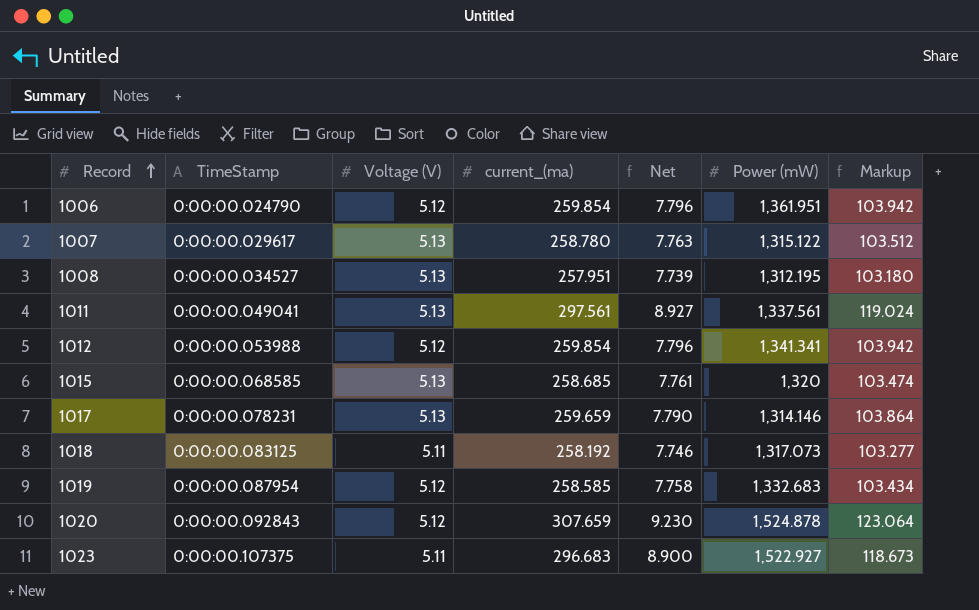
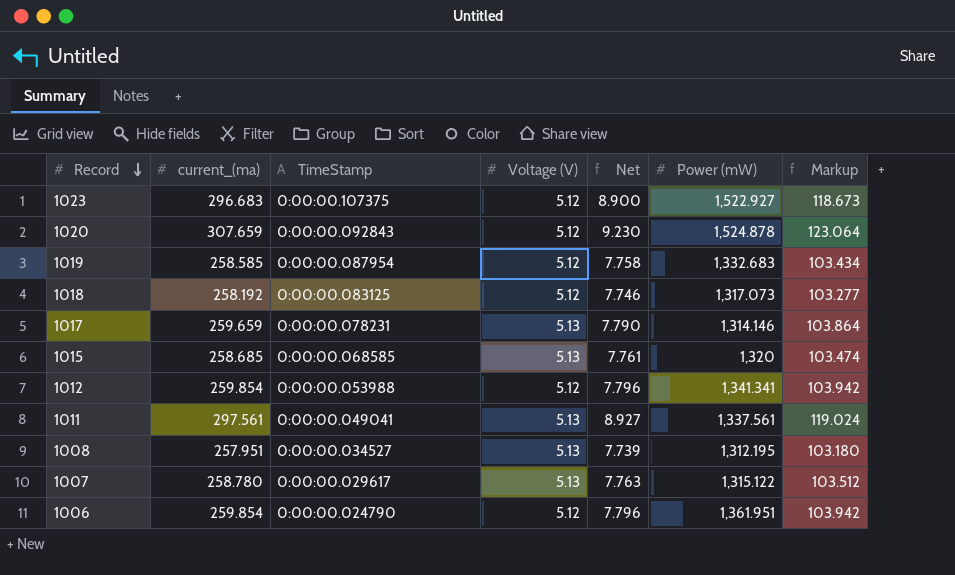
row order: Record ascending -> Record descending
column current_(ma) | position: 4 -> 2
1023 | Voltage (V): 5.11 -> 5.12
1018 | Voltage (V): 5.11 -> 5.12

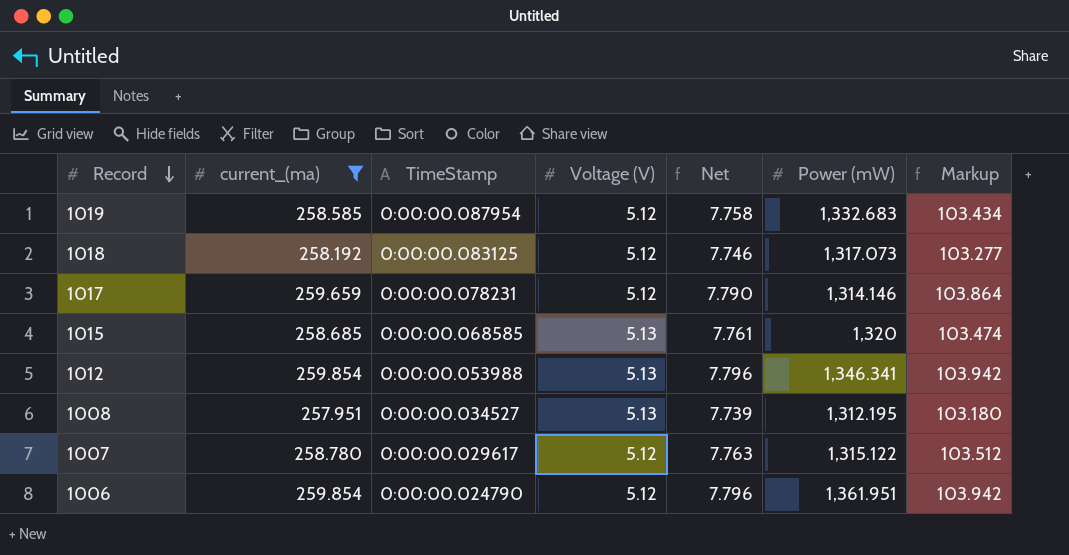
filter: none -> current_(ma) <= 259.854
1017 | Voltage (V): 5.13 -> 5.12
1012 | Voltage (V): 5.12 -> 5.13
1012 | Power (mW): 1,341.341 -> 1,346.341
1007 | Voltage (V): 5.13 -> 5.12

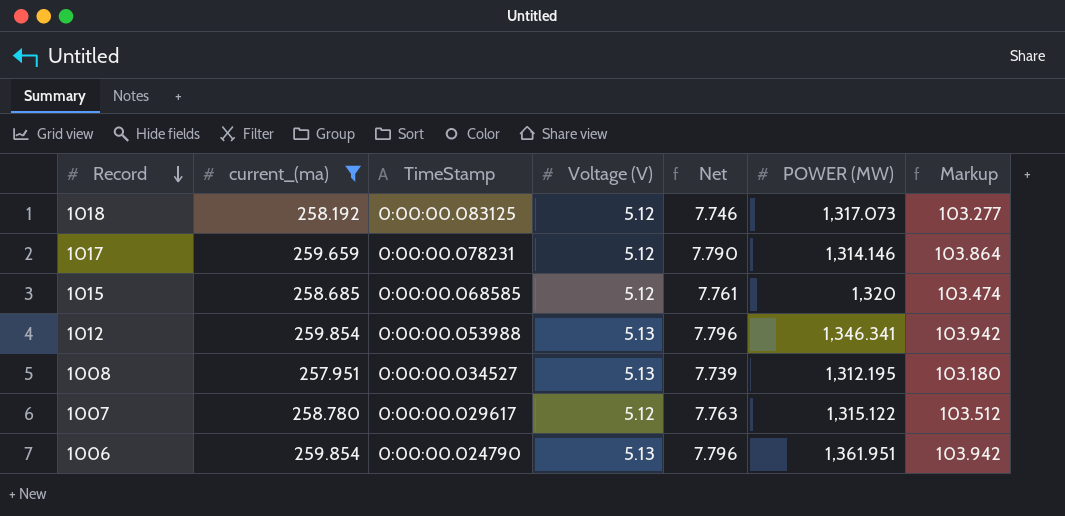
column name: Power (mW) -> POWER (MW)
row 1019: 258.585 | 0:00:00.087954 | 5.12 | 7.758 | 1,332.683 | 103.434 -> none
1015 | Voltage (V): 5.13 -> 5.12
1006 | Voltage (V): 5.12 -> 5.13

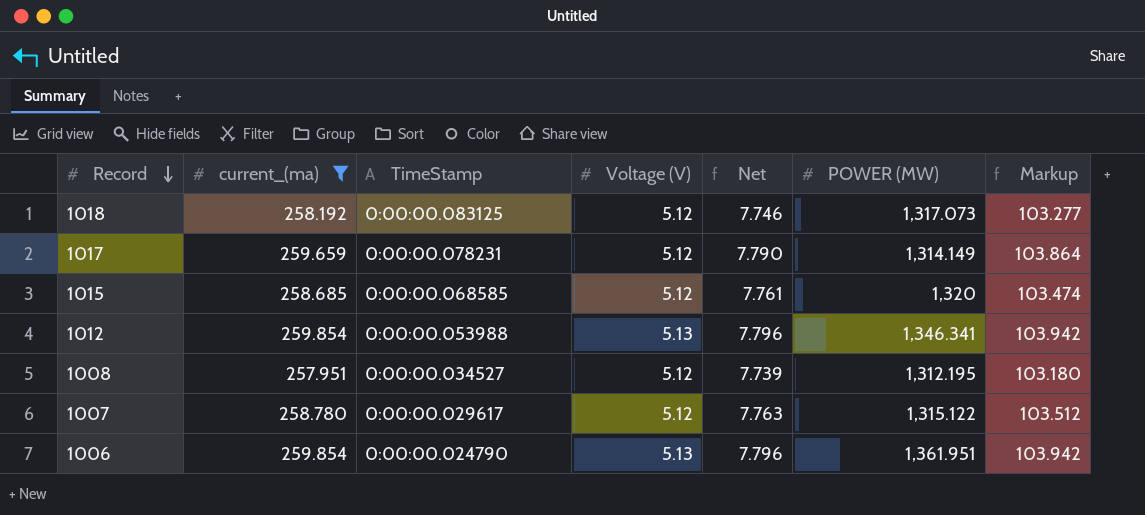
1017 | POWER (MW): 1,314.146 -> 1,314.149
1008 | Voltage (V): 5.13 -> 5.12

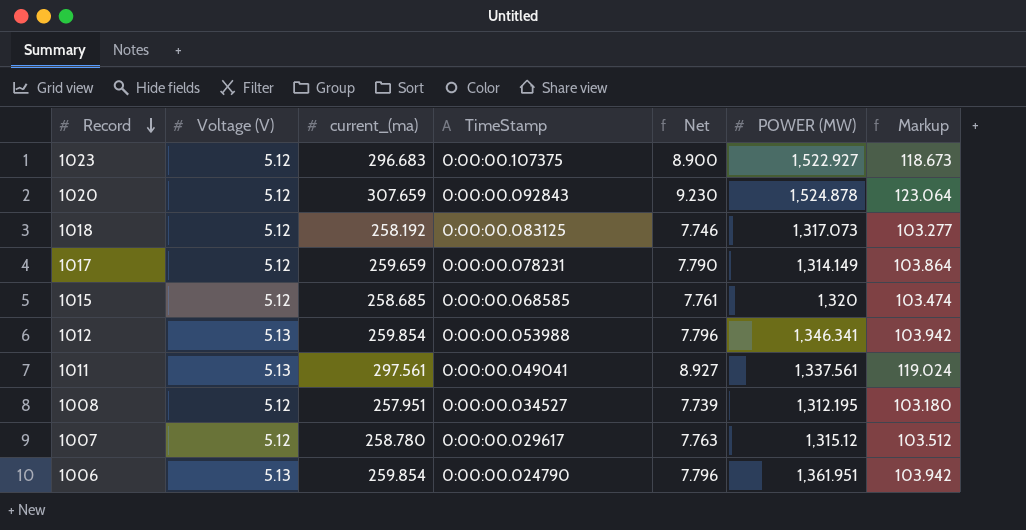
filter: current_(ma) <= 259.854 -> none
column Voltage (V) | position: 4 -> 2
1007 | POWER (MW): 1,315.122 -> 1,315.12

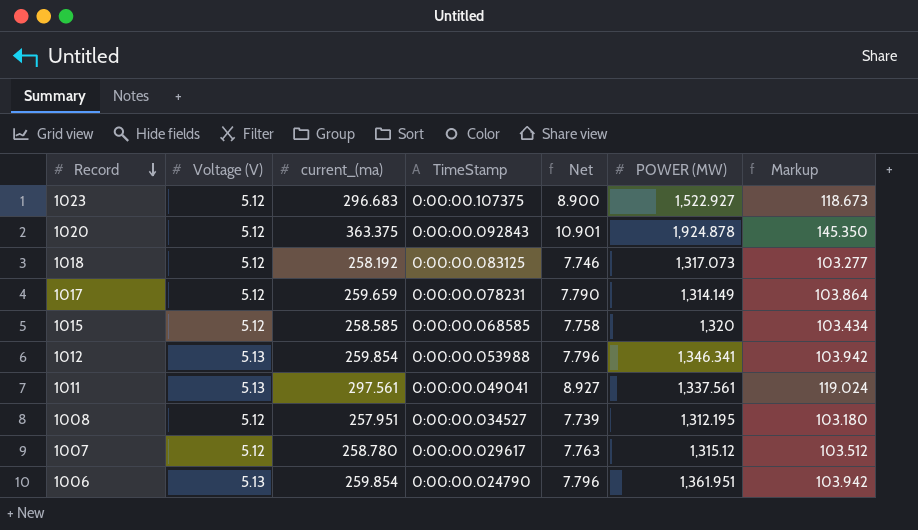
1020 | current_(ma): 307.659 -> 363.375
1020 | Net: 9.230 -> 10.901
1020 | POWER (MW): 1,524.878 -> 1,924.878
1020 | Markup: 123.064 -> 145.350
1015 | current_(ma): 258.685 -> 258.585
1015 | Net: 7.761 -> 7.758
1015 | Markup: 103.474 -> 103.434

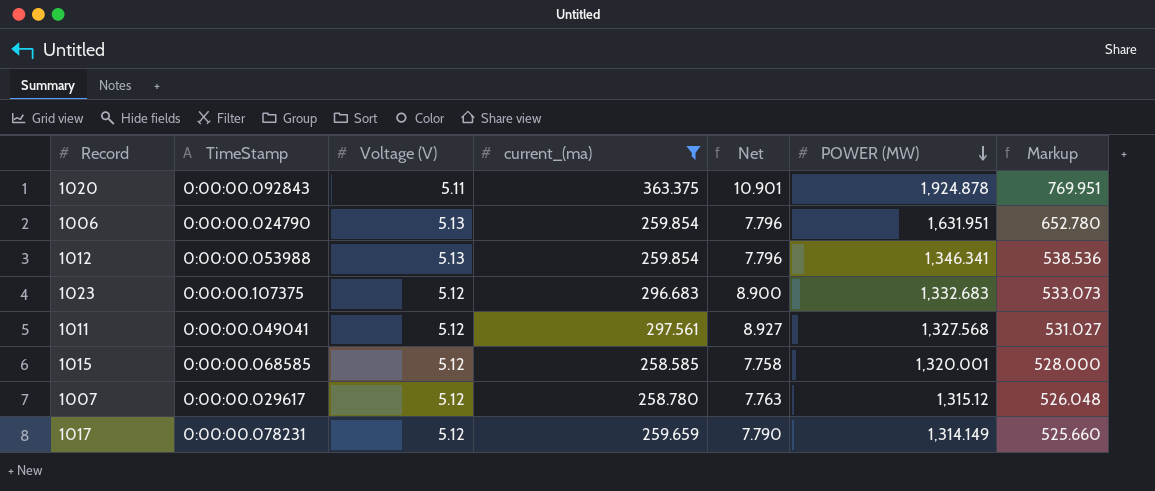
filter: none -> current_(ma) >= 258.585
row order: Record descending -> POWER (MW) descending
column TimeStamp | position: 4 -> 2
column Markup | formula: [current_(ma)] * 0.4 -> [POWER (MW)] * 0.4
1020 | Voltage (V): 5.12 -> 5.11
1006 | POWER (MW): 1,361.951 -> 1,631.951
1023 | POWER (MW): 1,522.927 -> 1,332.683
1011 | Voltage (V): 5.13 -> 5.12
1011 | POWER (MW): 1,337.561 -> 1,327.568
1015 | POWER (MW): 1,320 -> 1,320.001

